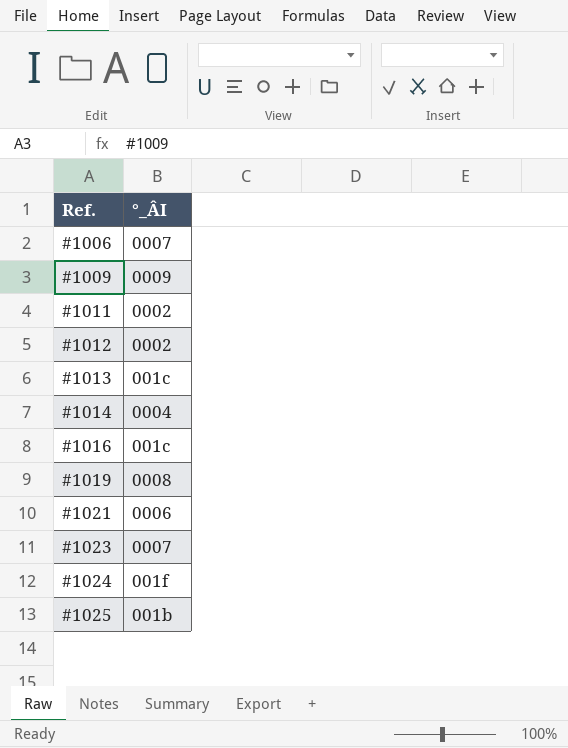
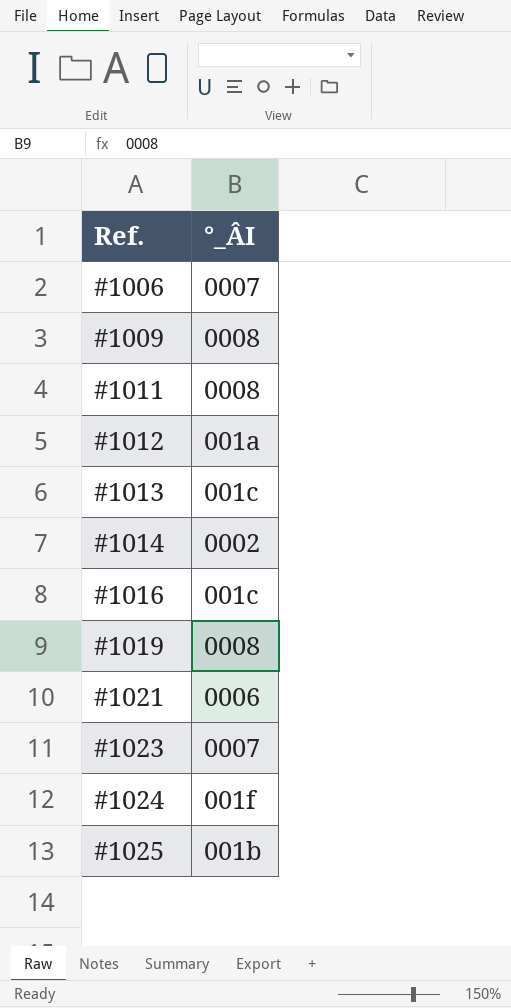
#1009 | °_ÂI: 0009 -> 0008
#1011 | °_ÂI: 0002 -> 0008
#1012 | °_ÂI: 0002 -> 001a
#1014 | °_ÂI: 0004 -> 0002

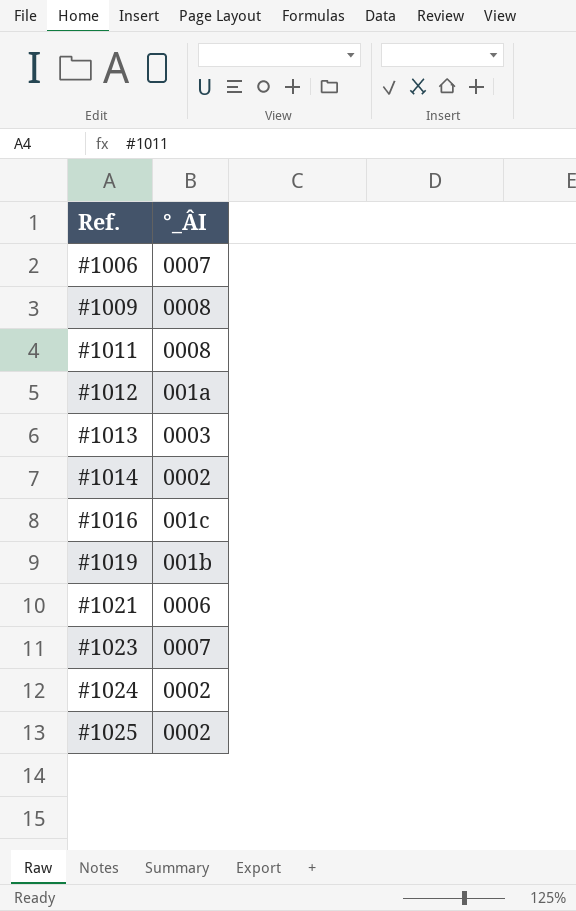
#1013 | °_ÂI: 001c -> 0003
#1019 | °_ÂI: 0008 -> 001b
#1024 | °_ÂI: 001f -> 0002
#1025 | °_ÂI: 001b -> 0002

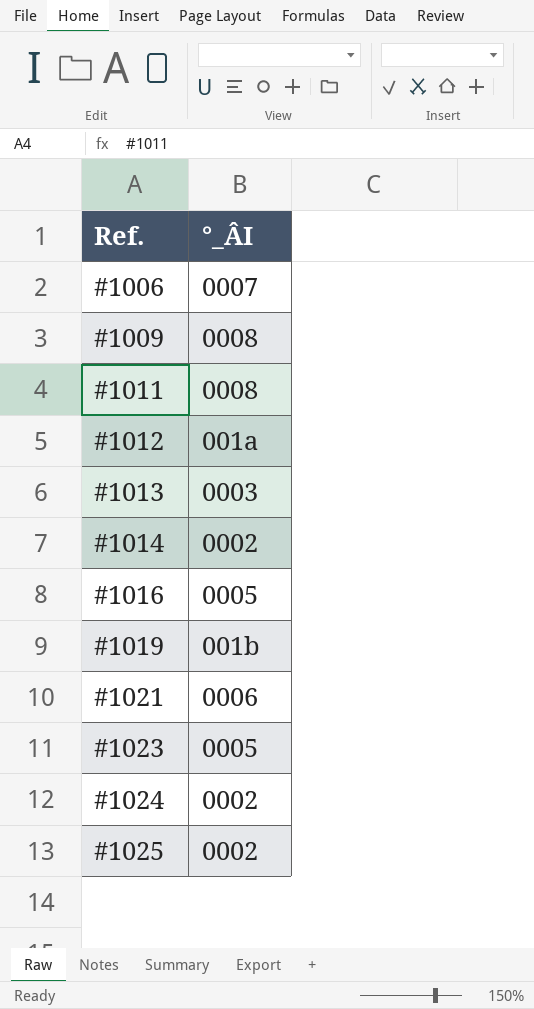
#1016 | °_ÂI: 001c -> 0005
#1023 | °_ÂI: 0007 -> 0005

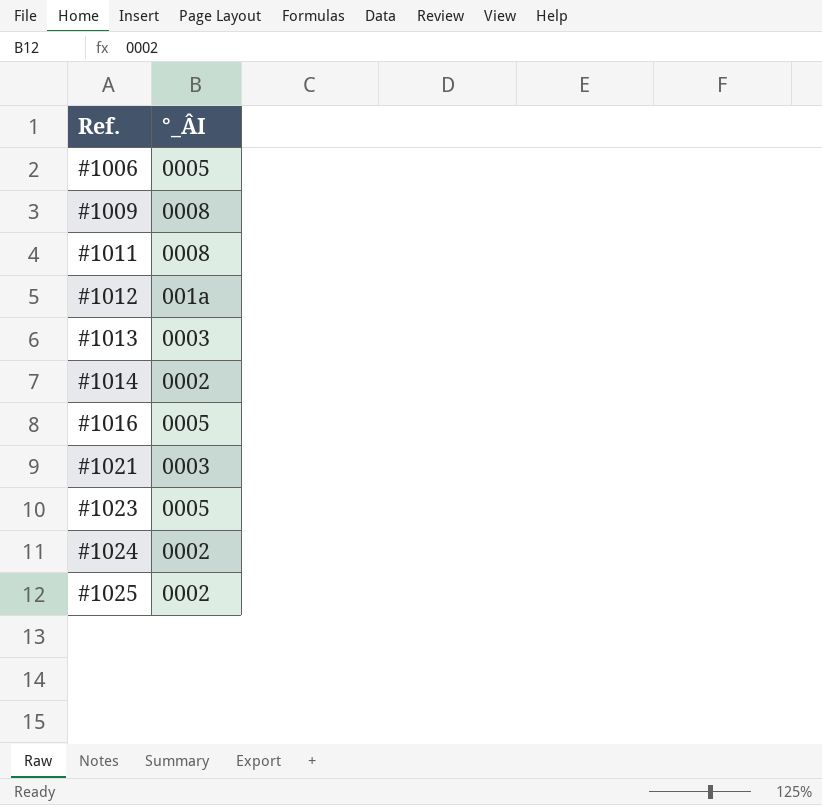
row #1019: 001b -> none
#1006 | °_ÂI: 0007 -> 0005
#1021 | °_ÂI: 0006 -> 0003

